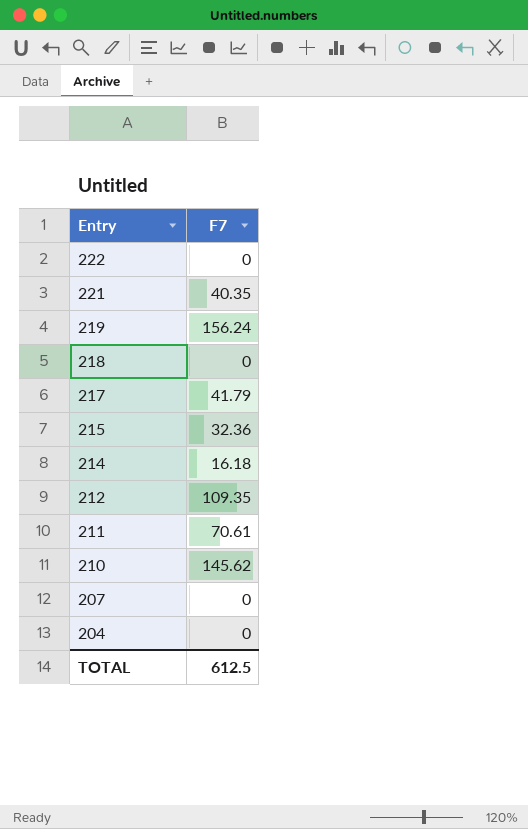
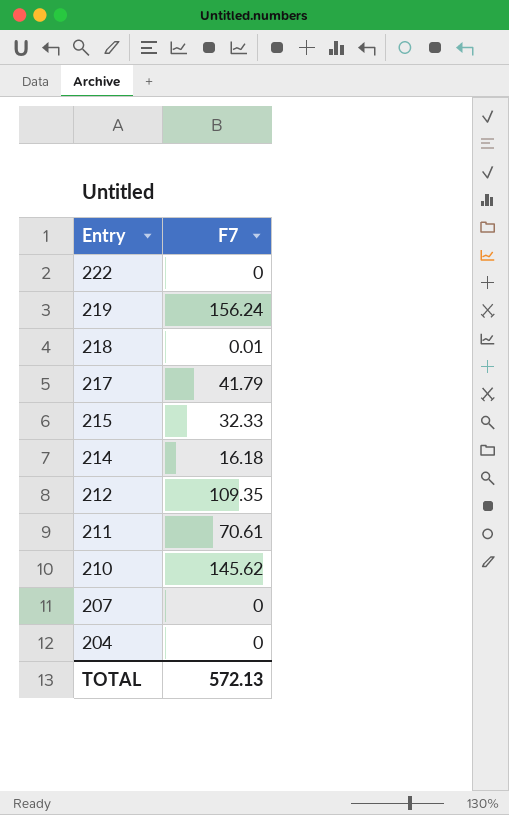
row 221: 40.35 -> none
218 | F7: 0 -> 0.01
215 | F7: 32.36 -> 32.33
TOTAL | F7: 612.5 -> 572.13

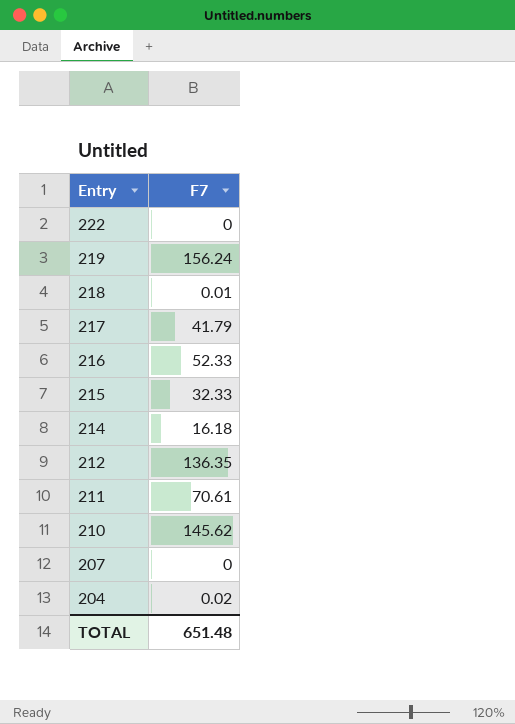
row 216: none -> 52.33
212 | F7: 109.35 -> 136.35
204 | F7: 0 -> 0.02
TOTAL | F7: 572.13 -> 651.48

